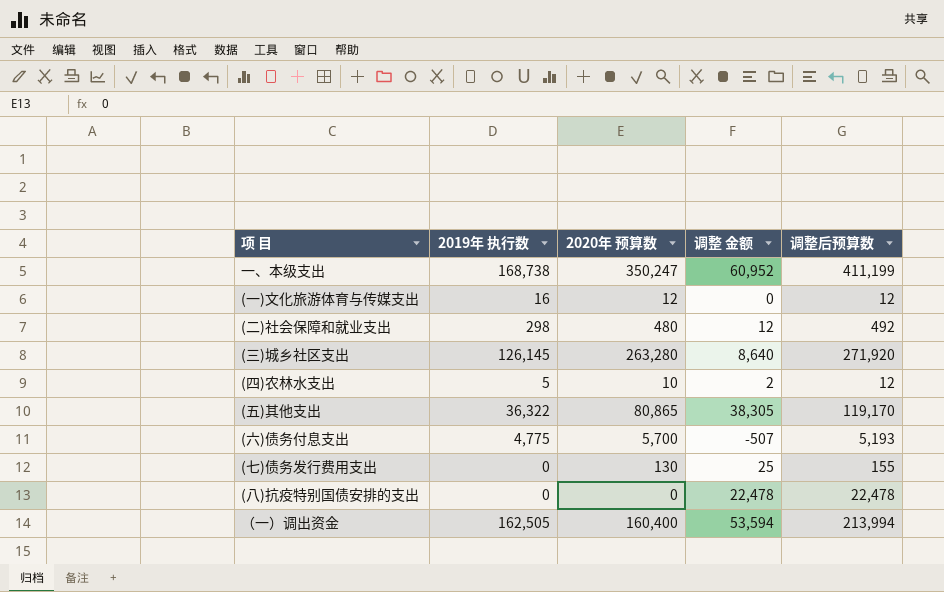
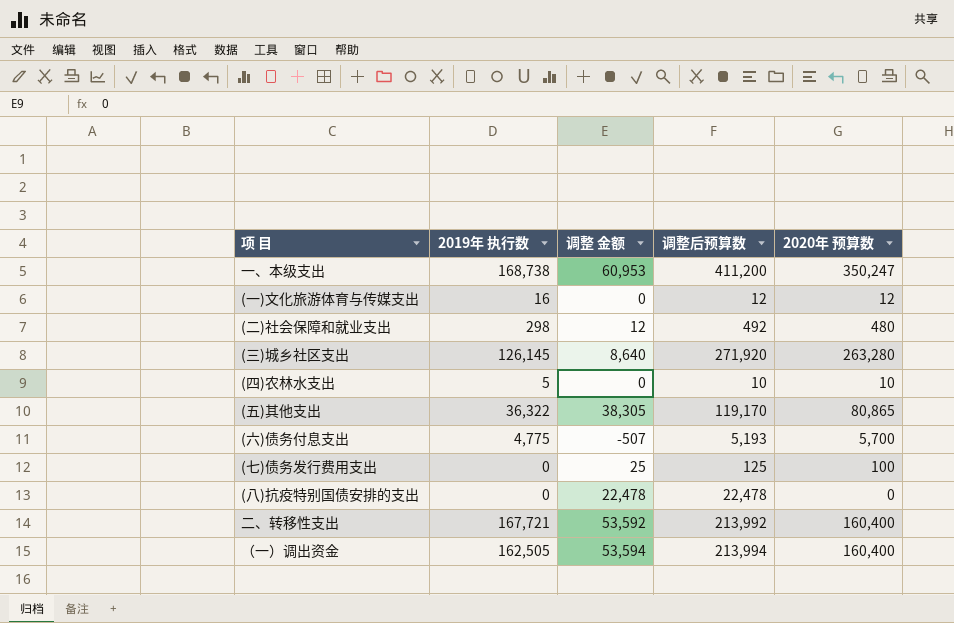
column 2020年 预算数 | position: 3 -> 5
一、本级支出 | 调整 金额: 60,952 -> 60,953
一、本级支出 | 调整后预算数: 411,199 -> 411,200
(四)农林水支出 | 调整 金额: 2 -> 0
(四)农林水支出 | 调整后预算数: 12 -> 10
(七)债务发行费用支出 | 调整后预算数: 155 -> 125
(七)债务发行费用支出 | 2020年 预算数: 130 -> 100
row 二、转移性支出: none -> 167,721 | 53,592 | 213,992 | 160,400

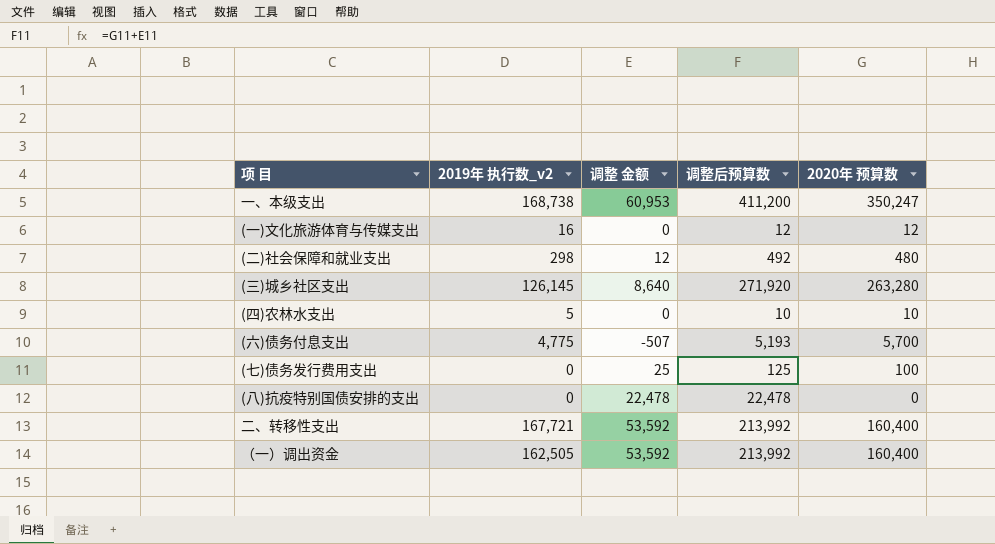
column name: 2019年 执行数 -> 2019年 执行数_v2
row (五)其他支出: 36,322 | 38,305 | 119,170 | 80,865 -> none
（一）调出资金 | 调整 金额: 53,594 -> 53,592
（一）调出资金 | 调整后预算数: 213,994 -> 213,992

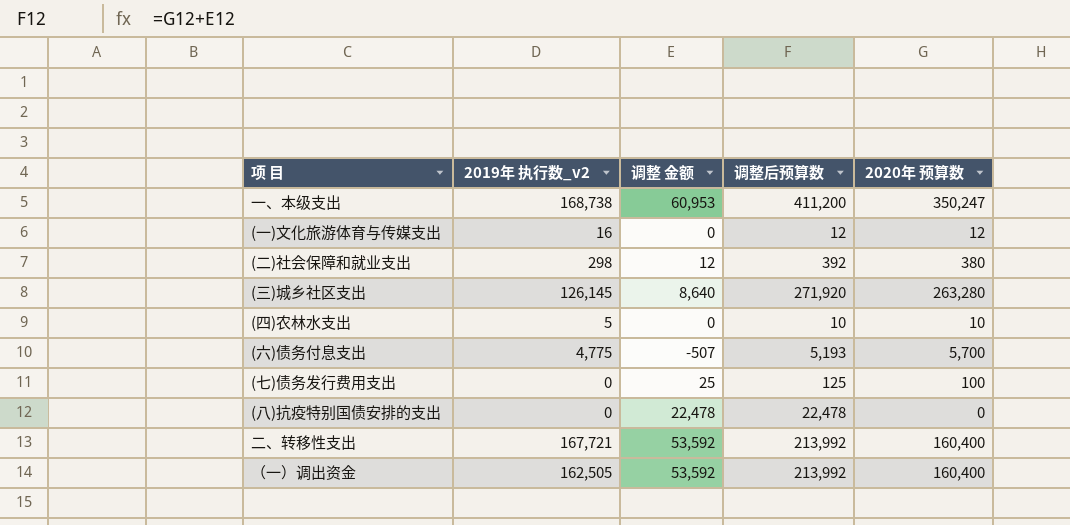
(二)社会保障和就业支出 | 调整后预算数: 492 -> 392
(二)社会保障和就业支出 | 2020年 预算数: 480 -> 380

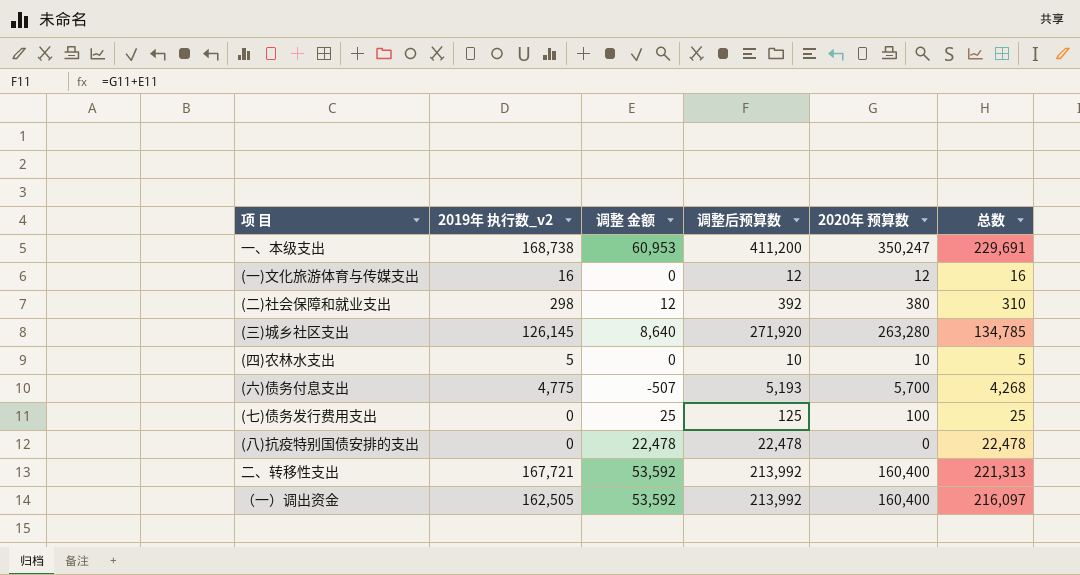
column 总数 | formula: none -> [2019年 执行数_v2] + [调整 金额]

